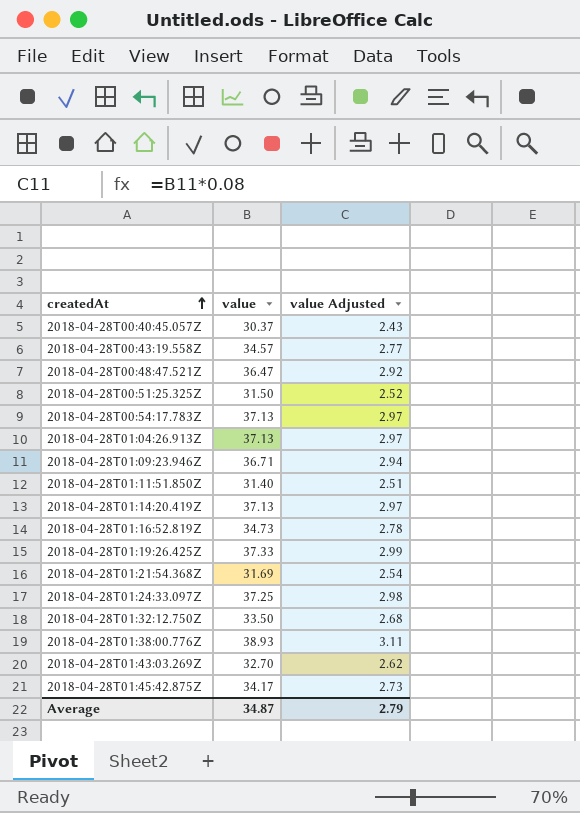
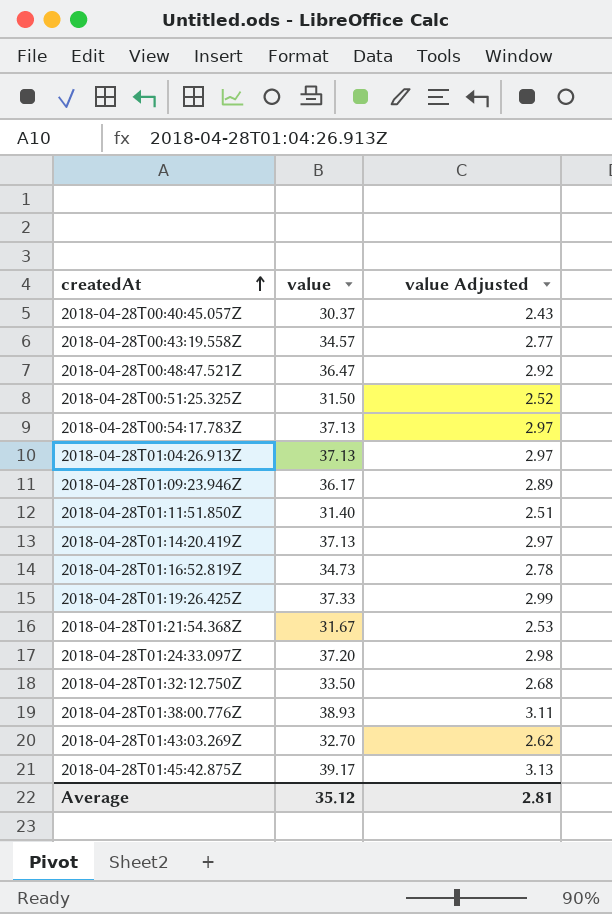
2018-04-28T01:09:23.946Z | value: 36.71 -> 36.17
2018-04-28T01:09:23.946Z | value Adjusted: 2.94 -> 2.89
2018-04-28T01:21:54.368Z | value: 31.69 -> 31.67
2018-04-28T01:21:54.368Z | value Adjusted: 2.54 -> 2.53
2018-04-28T01:24:33.097Z | value: 37.25 -> 37.20
2018-04-28T01:45:42.875Z | value: 34.17 -> 39.17
2018-04-28T01:45:42.875Z | value Adjusted: 2.73 -> 3.13
Average | value: 34.87 -> 35.12
Average | value Adjusted: 2.79 -> 2.81

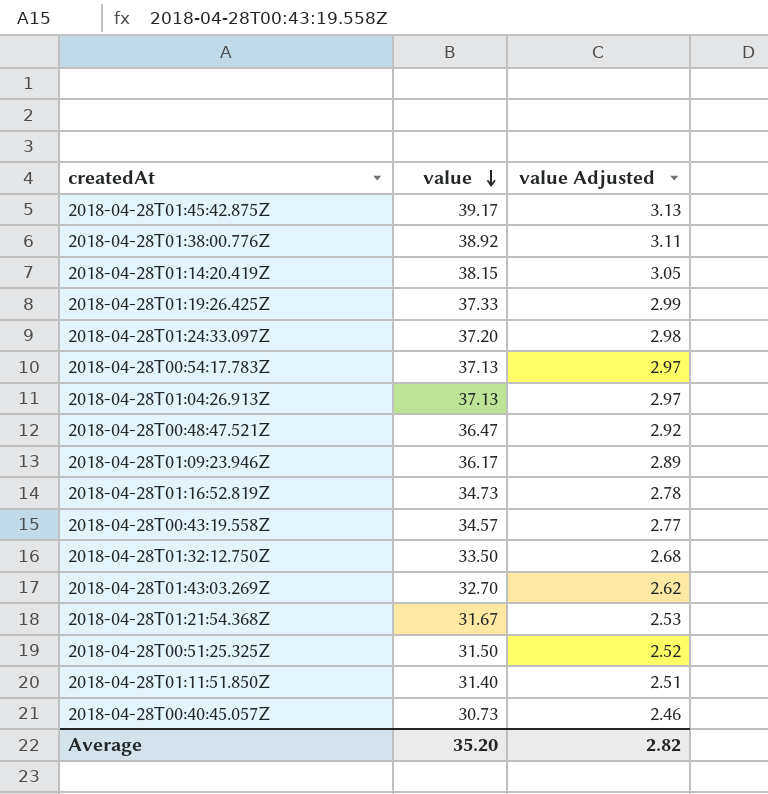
row order: createdAt ascending -> value descending
2018-04-28T01:38:00.776Z | value: 38.93 -> 38.92
2018-04-28T01:14:20.419Z | value: 37.13 -> 38.15
2018-04-28T01:14:20.419Z | value Adjusted: 2.97 -> 3.05
2018-04-28T00:40:45.057Z | value: 30.37 -> 30.73
2018-04-28T00:40:45.057Z | value Adjusted: 2.43 -> 2.46
Average | value: 35.12 -> 35.20
Average | value Adjusted: 2.81 -> 2.82

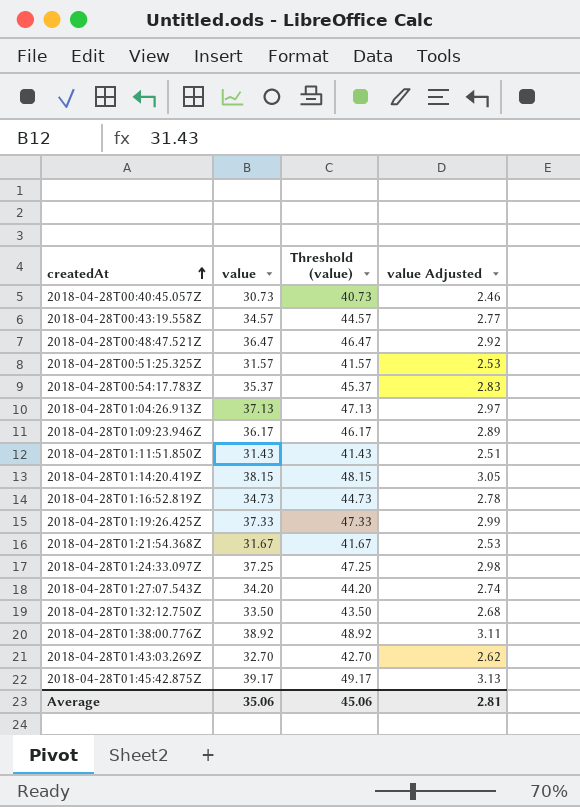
row order: value descending -> createdAt ascending
column Threshold (value) | formula: none -> [value] + 10
2018-04-28T00:51:25.325Z | value: 31.50 -> 31.57
2018-04-28T00:51:25.325Z | value Adjusted: 2.52 -> 2.53
2018-04-28T00:54:17.783Z | value: 37.13 -> 35.37
2018-04-28T00:54:17.783Z | value Adjusted: 2.97 -> 2.83
2018-04-28T01:11:51.850Z | value: 31.40 -> 31.43
2018-04-28T01:24:33.097Z | value: 37.20 -> 37.25
row 2018-04-28T01:27:07.543Z: none -> 34.20 | 44.20 | 2.74
Average | value: 35.20 -> 35.06
Average | value Adjusted: 2.82 -> 2.81

